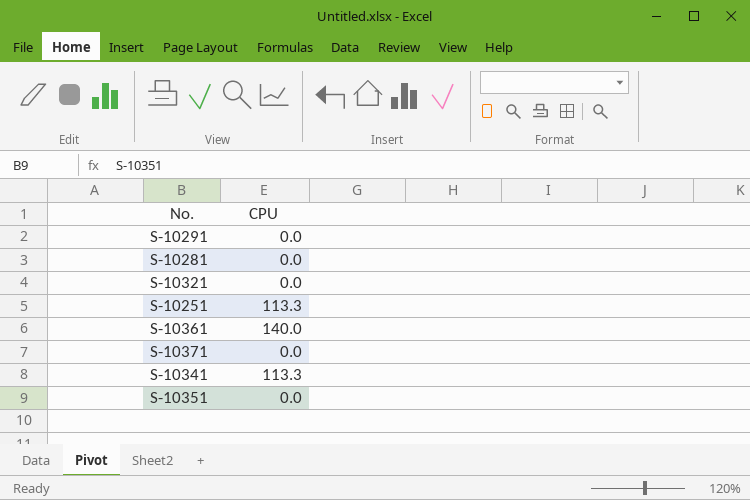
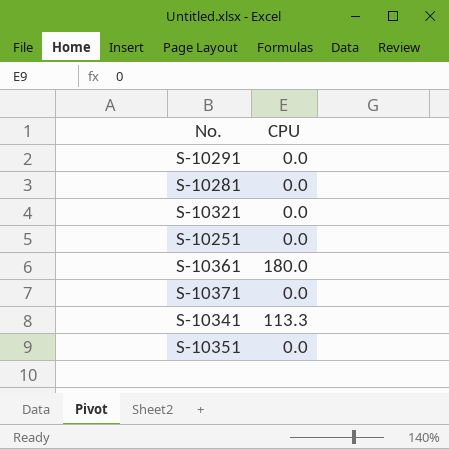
S-10251 | CPU: 113.3 -> 0.0
S-10361 | CPU: 140.0 -> 180.0

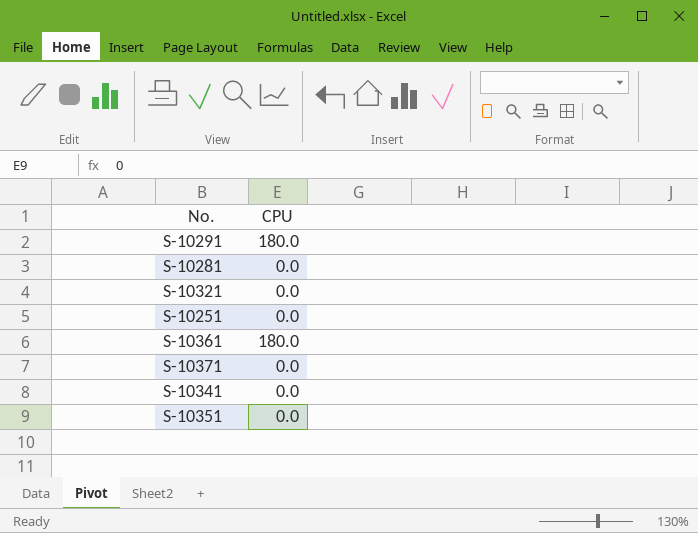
S-10291 | CPU: 0.0 -> 180.0
S-10341 | CPU: 113.3 -> 0.0

